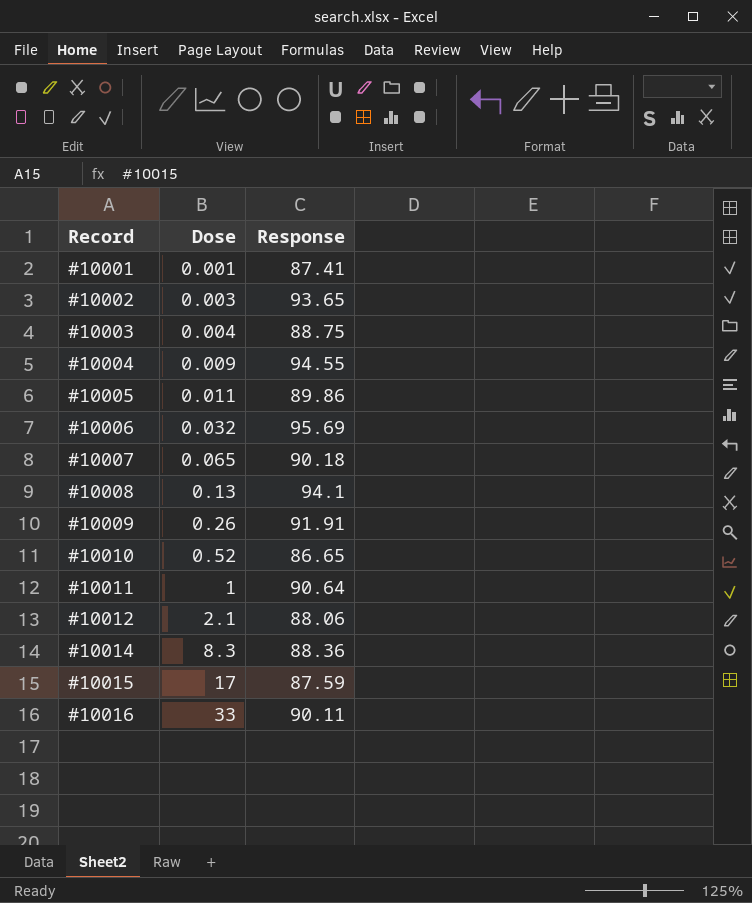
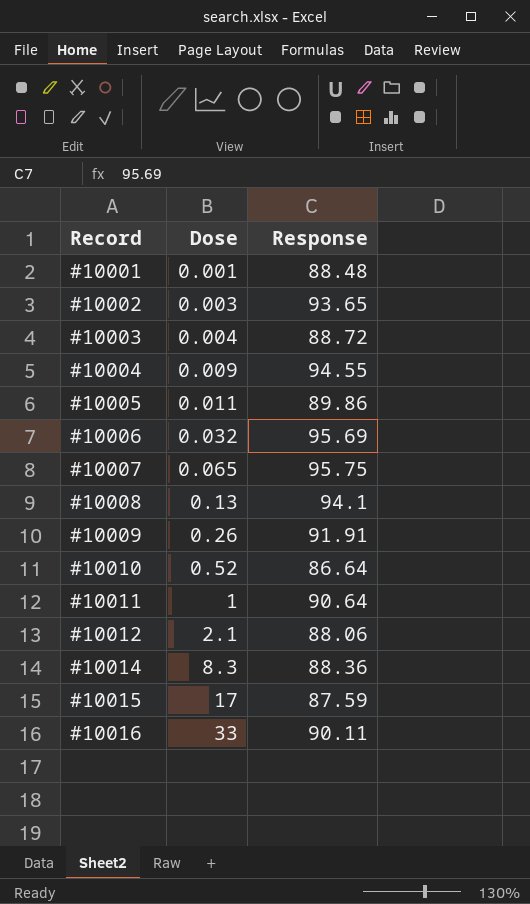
#10001 | Response: 87.41 -> 88.48
#10003 | Response: 88.75 -> 88.72
#10007 | Response: 90.18 -> 95.75
#10010 | Response: 86.65 -> 86.64

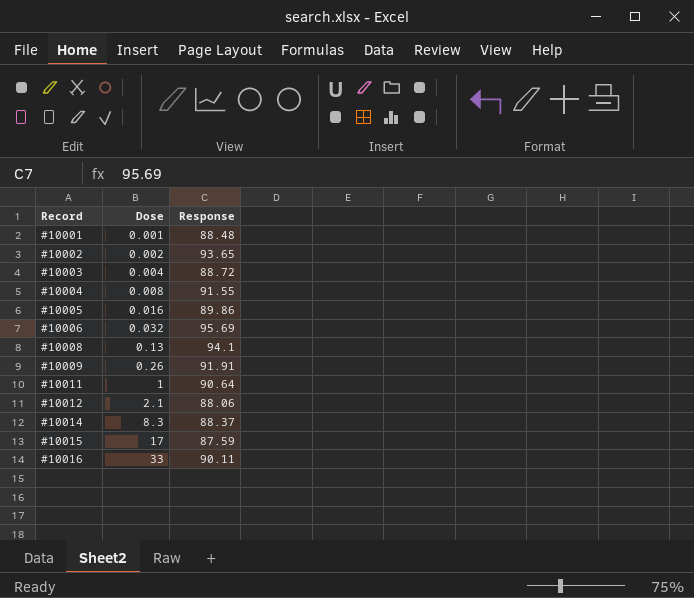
row #10007: 0.065 | 95.75 -> none
row #10010: 0.52 | 86.64 -> none
#10002 | Dose: 0.003 -> 0.002
#10004 | Dose: 0.009 -> 0.008
#10004 | Response: 94.55 -> 91.55
#10005 | Dose: 0.011 -> 0.016
#10014 | Response: 88.36 -> 88.37

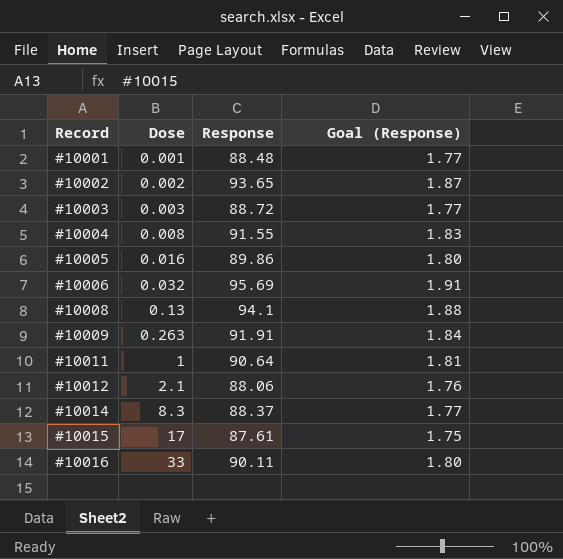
column Goal (Response) | formula: none -> [Response] * 0.02
#10003 | Dose: 0.004 -> 0.003
#10009 | Dose: 0.26 -> 0.263
#10015 | Response: 87.59 -> 87.61

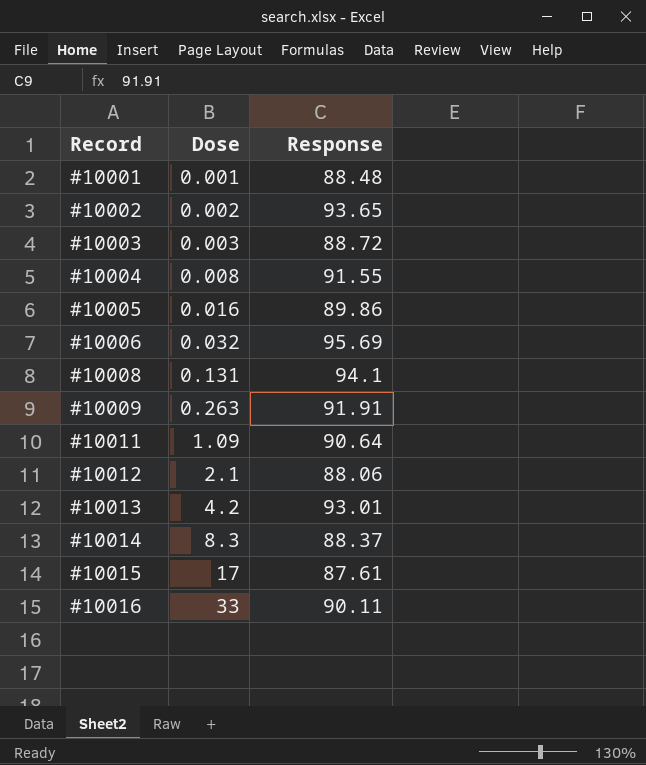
column Goal (Response) | formula: [Response] * 0.02 -> none
#10008 | Dose: 0.13 -> 0.131
#10011 | Dose: 1 -> 1.09
row #10013: none -> 4.2 | 93.01

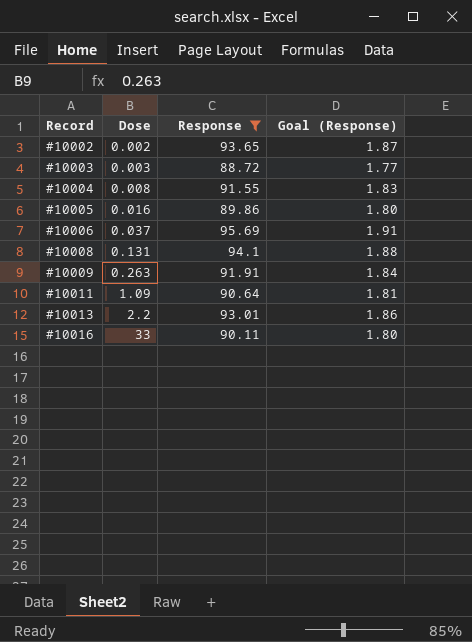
filter: none -> Response >= 88.72
column Goal (Response) | formula: none -> [Response] * 0.02
#10006 | Dose: 0.032 -> 0.037
#10013 | Dose: 4.2 -> 2.2

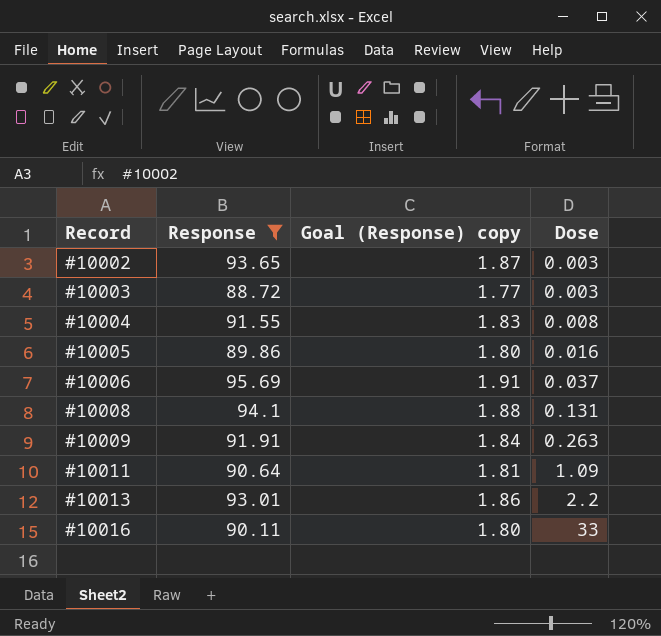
column name: Goal (Response) -> Goal (Response) copy
column Dose | position: 2 -> 4
#10002 | Dose: 0.002 -> 0.003

